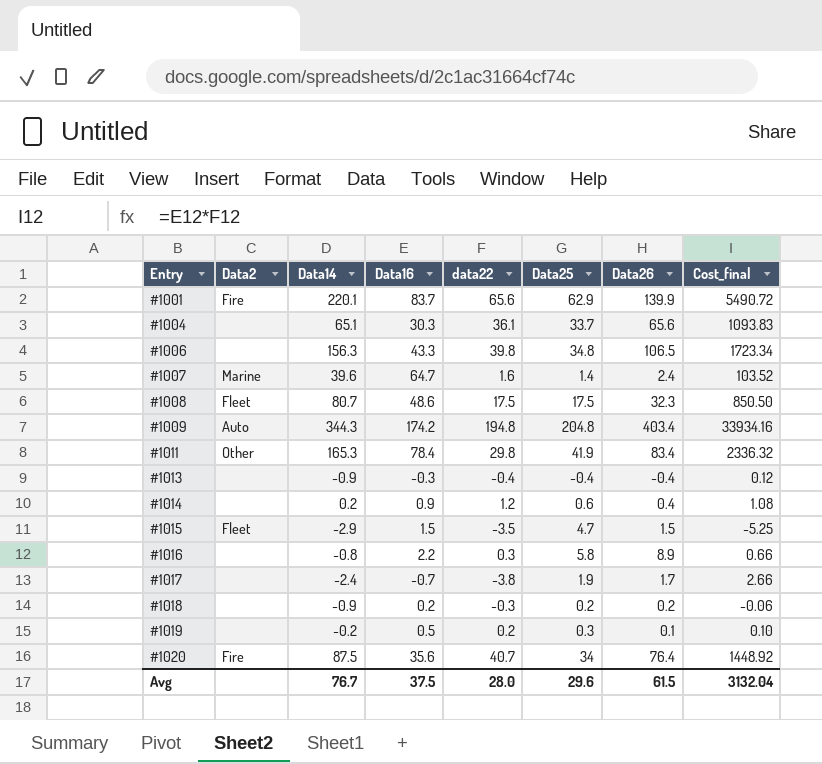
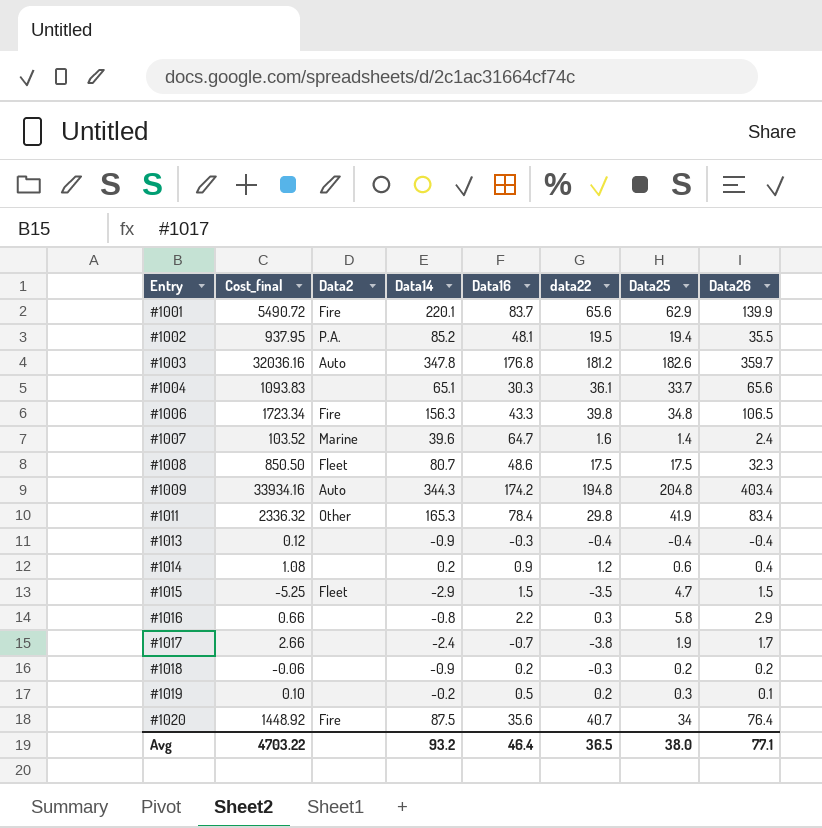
column Cost_final | position: 8 -> 2
row #1002: none -> 937.95 | P.A. | 85.2 | 48.1 | 19.5 | 19.4 | 35.5
row #1003: none -> 32036.16 | Auto | 347.8 | 176.8 | 181.2 | 182.6 | 359.7
#1006 | Data2: none -> Fire
#1016 | Data26: 8.9 -> 2.9
Avg | Cost_final: 3132.04 -> 4703.22
Avg | Data14: 76.7 -> 93.2
Avg | Data16: 37.5 -> 46.4
Avg | data22: 28.0 -> 36.5
Avg | Data25: 29.6 -> 38.0
Avg | Data26: 61.5 -> 77.1

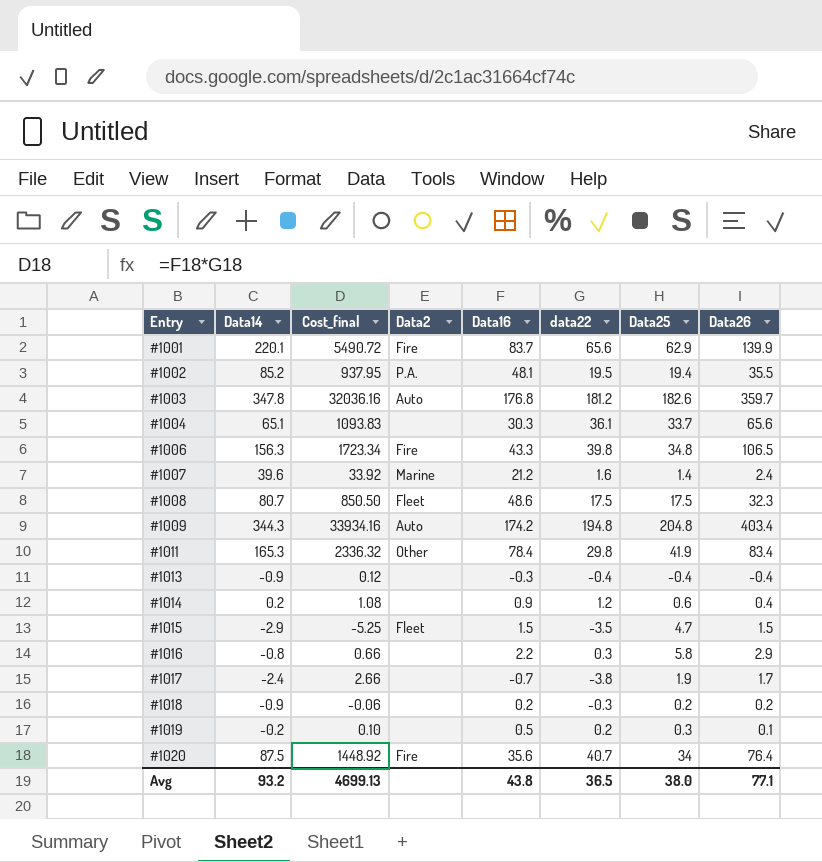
column Data14 | position: 4 -> 2
#1007 | Cost_final: 103.52 -> 33.92
#1007 | Data16: 64.7 -> 21.2
Avg | Cost_final: 4703.22 -> 4699.13
Avg | Data16: 46.4 -> 43.8

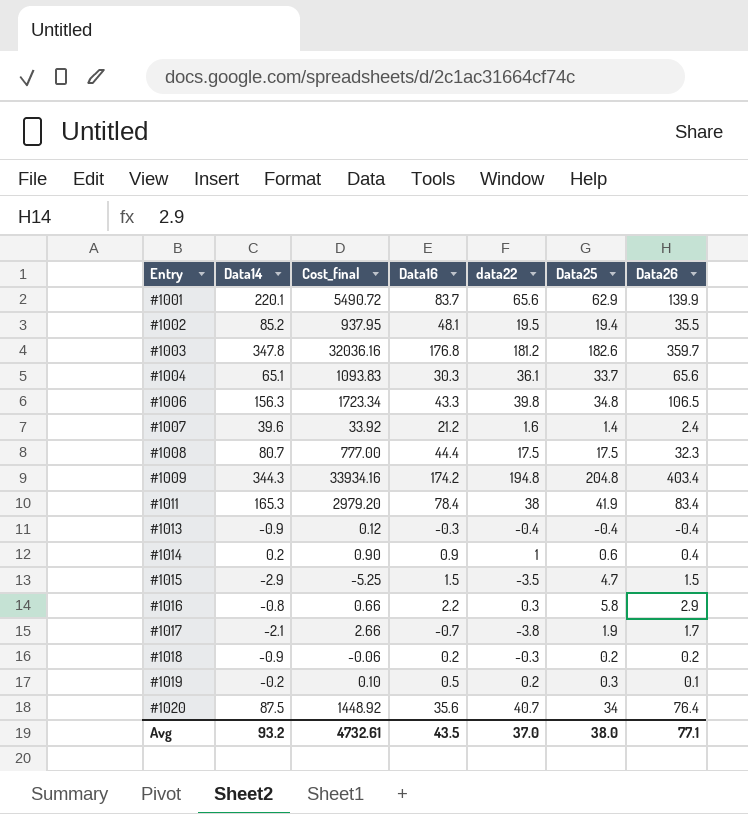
column Data2 | position: 4 -> none
#1008 | Cost_final: 850.50 -> 777.00
#1008 | Data16: 48.6 -> 44.4
#1011 | Cost_final: 2336.32 -> 2979.20
#1011 | data22: 29.8 -> 38
#1014 | Cost_final: 1.08 -> 0.90
#1014 | data22: 1.2 -> 1
#1017 | Data14: -2.4 -> -2.1
Avg | Cost_final: 4699.13 -> 4732.61
Avg | Data16: 43.8 -> 43.5
Avg | data22: 36.5 -> 37.0

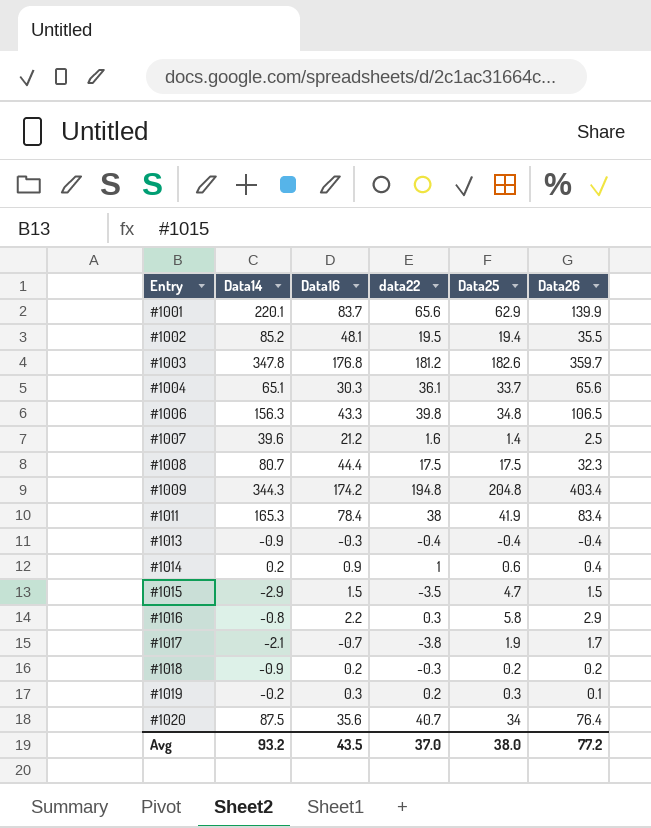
column Cost_final | formula: [Data16] * [data22] -> none
#1007 | Data26: 2.4 -> 2.5
#1019 | Data16: 0.5 -> 0.3
Avg | Data26: 77.1 -> 77.2

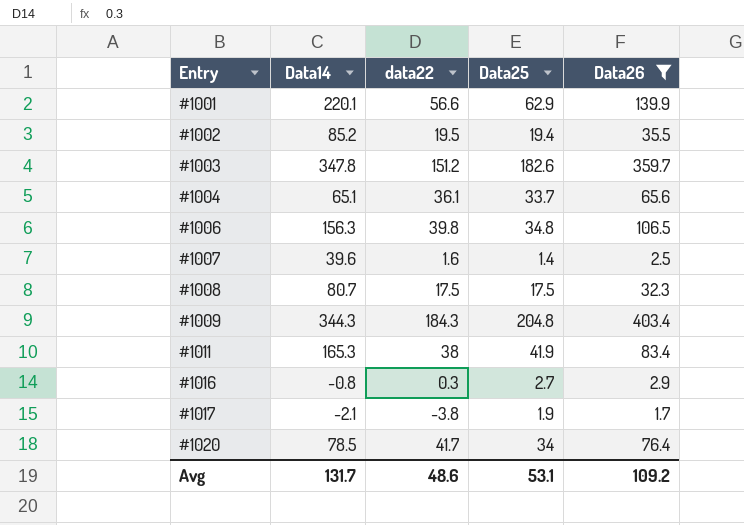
filter: none -> Data26 >= 1.7
column Data16 | position: 3 -> none
#1001 | data22: 65.6 -> 56.6
#1003 | data22: 181.2 -> 151.2
#1009 | data22: 194.8 -> 184.3
#1016 | Data25: 5.8 -> 2.7
#1020 | Data14: 87.5 -> 78.5
#1020 | data22: 40.7 -> 41.7
Avg | Data14: 93.2 -> 131.7
Avg | data22: 37.0 -> 48.6
Avg | Data25: 38.0 -> 53.1
Avg | Data26: 77.2 -> 109.2

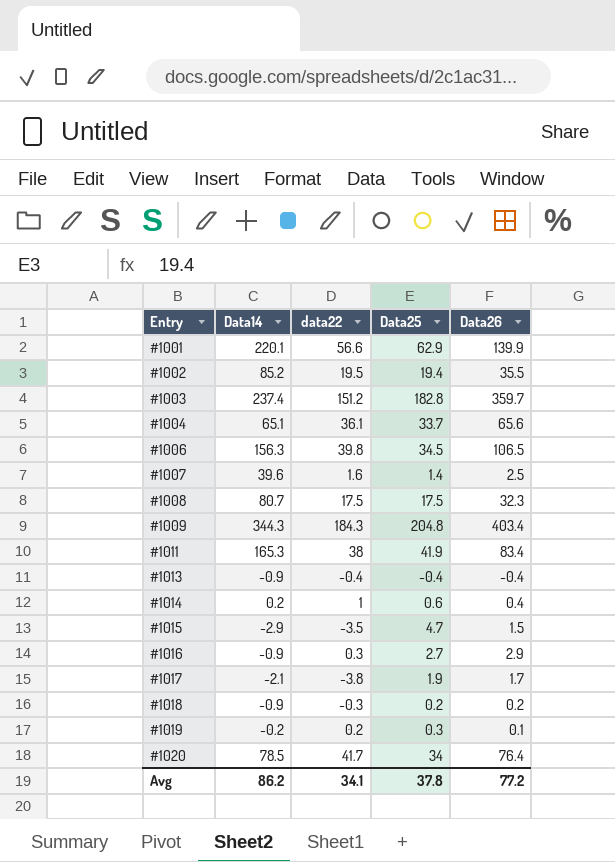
filter: Data26 >= 1.7 -> none
#1003 | Data14: 347.8 -> 237.4
#1003 | Data25: 182.6 -> 182.8
#1006 | Data25: 34.8 -> 34.5
#1016 | Data14: -0.8 -> -0.9
Avg | Data14: 131.7 -> 86.2
Avg | data22: 48.6 -> 34.1
Avg | Data25: 53.1 -> 37.8
Avg | Data26: 109.2 -> 77.2

